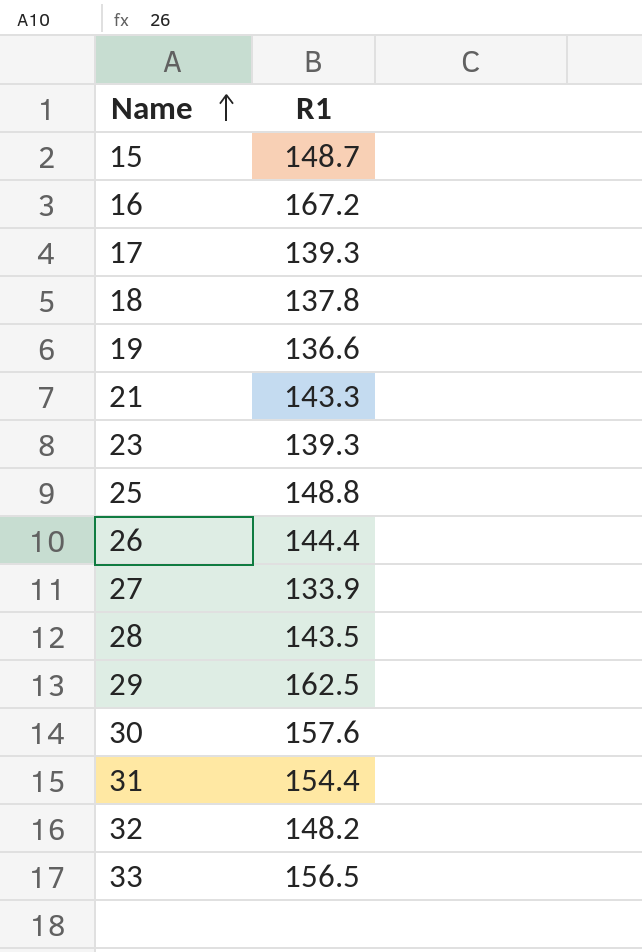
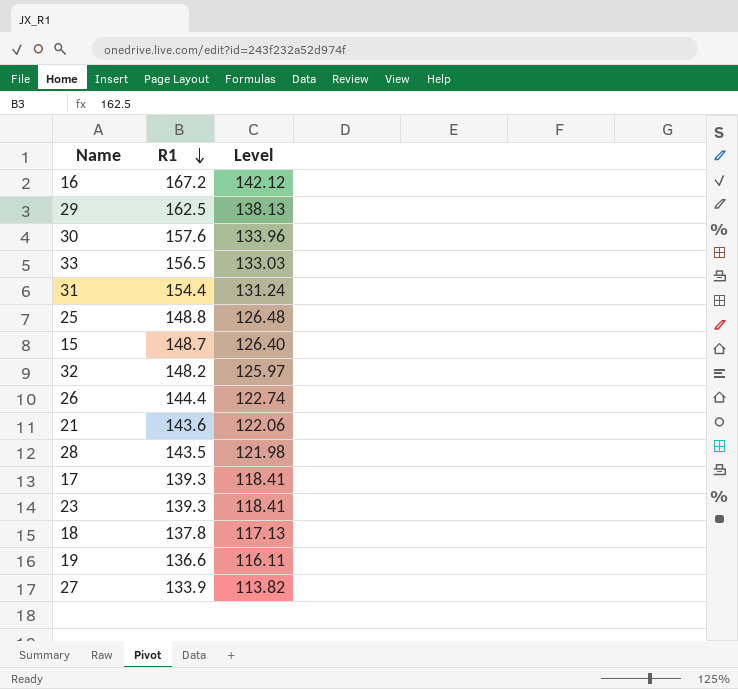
row order: Name ascending -> R1 descending
column Level | formula: none -> [R1] * 0.85
21 | R1: 143.3 -> 143.6

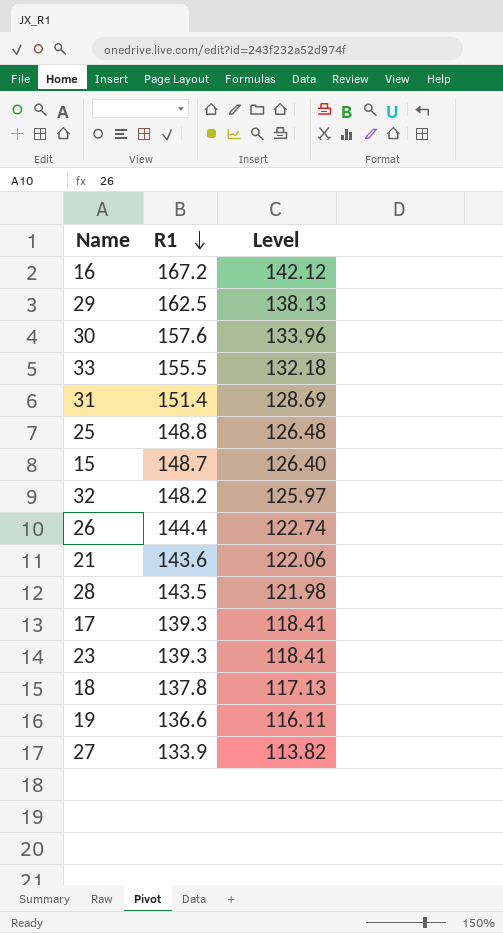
33 | R1: 156.5 -> 155.5
33 | Level: 133.03 -> 132.18
31 | R1: 154.4 -> 151.4
31 | Level: 131.24 -> 128.69

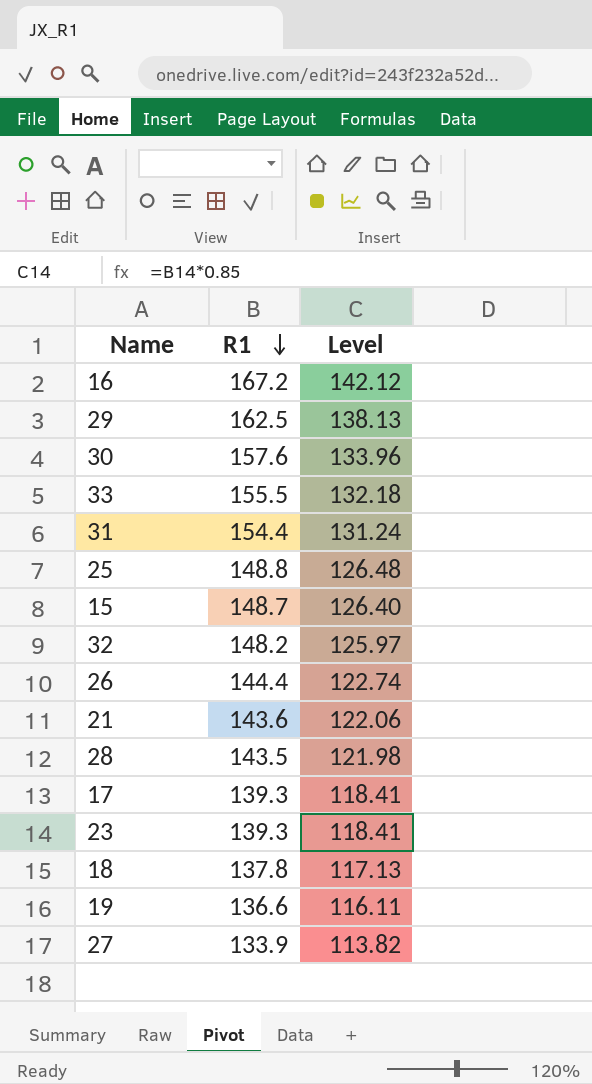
31 | R1: 151.4 -> 154.4
31 | Level: 128.69 -> 131.24

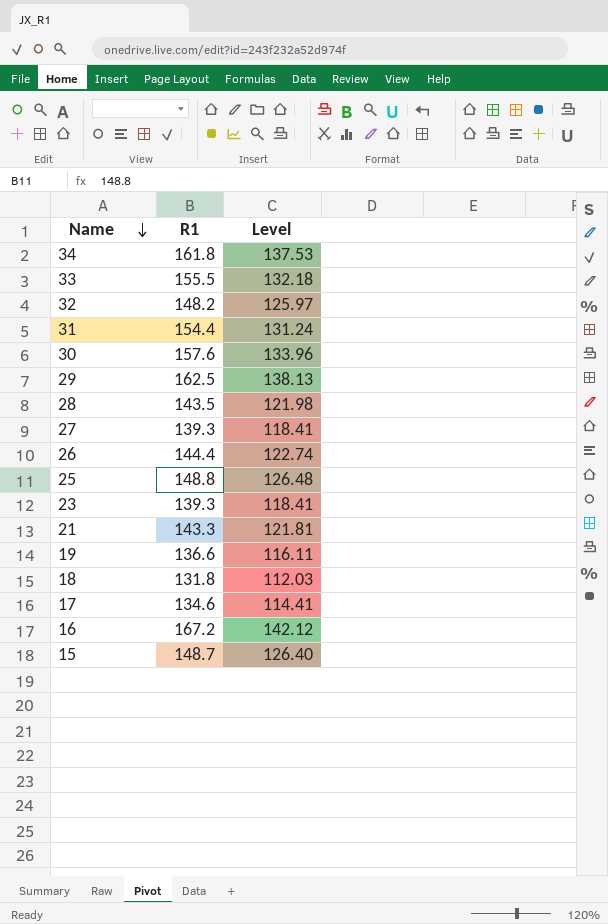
row order: R1 descending -> Name descending
row 34: none -> 161.8 | 137.53
27 | R1: 133.9 -> 139.3
27 | Level: 113.82 -> 118.41
21 | R1: 143.6 -> 143.3
21 | Level: 122.06 -> 121.81
18 | R1: 137.8 -> 131.8
18 | Level: 117.13 -> 112.03
17 | R1: 139.3 -> 134.6
17 | Level: 118.41 -> 114.41

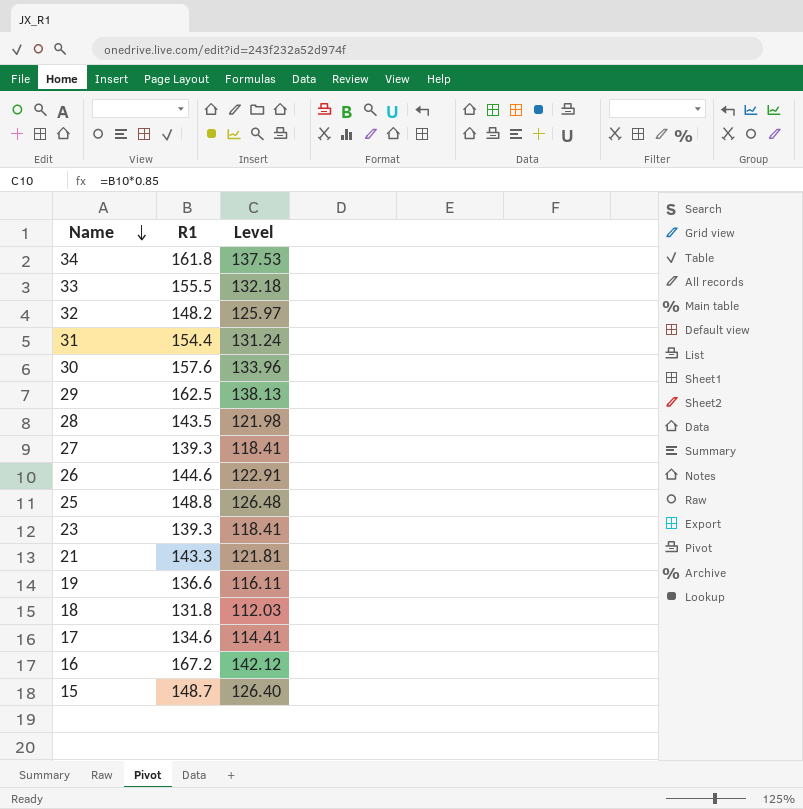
26 | R1: 144.4 -> 144.6
26 | Level: 122.74 -> 122.91

